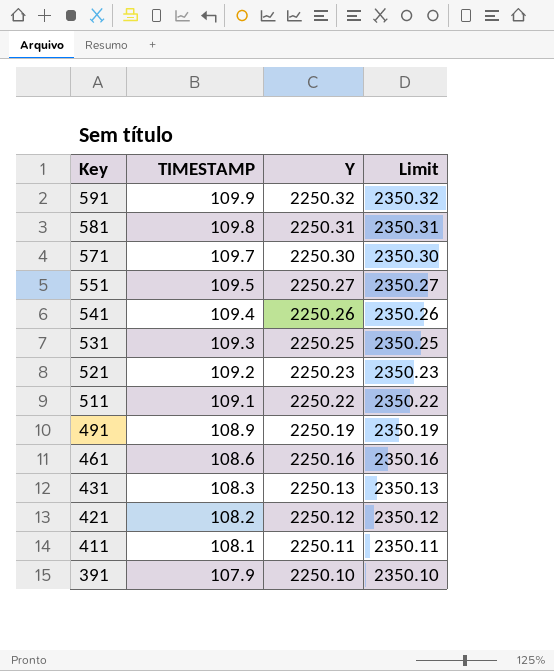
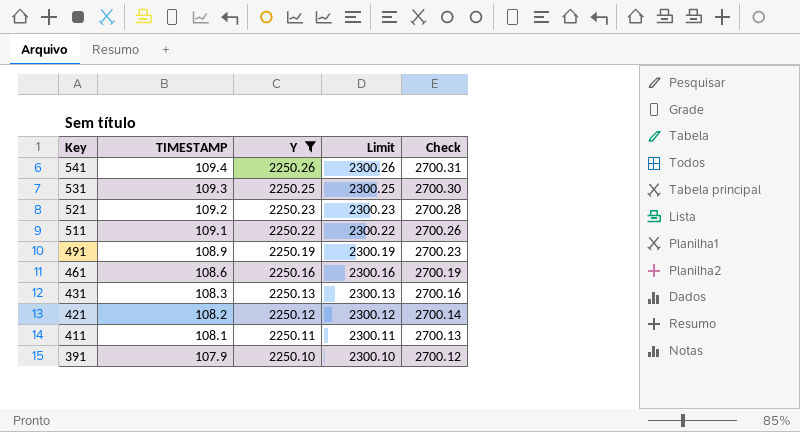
filter: none -> Y <= 2250.26
column Limit | formula: [Y] + 100 -> [Y] + 50
column Check | formula: none -> [Y] * 1.2

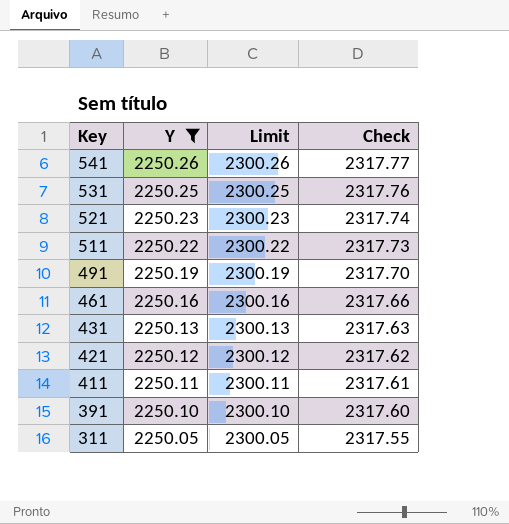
column TIMESTAMP | position: 2 -> none
column Check | formula: [Y] * 1.2 -> [Y] * 1.03
row 311: none -> 2250.05 | 2300.05 | 2317.55

